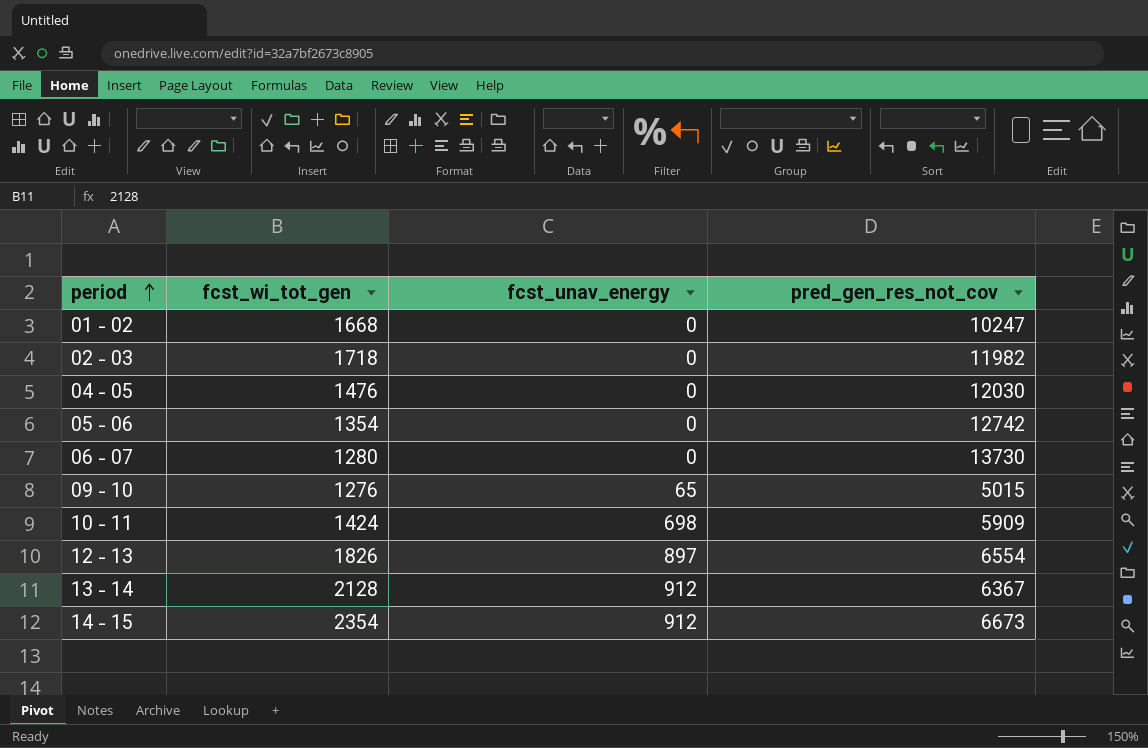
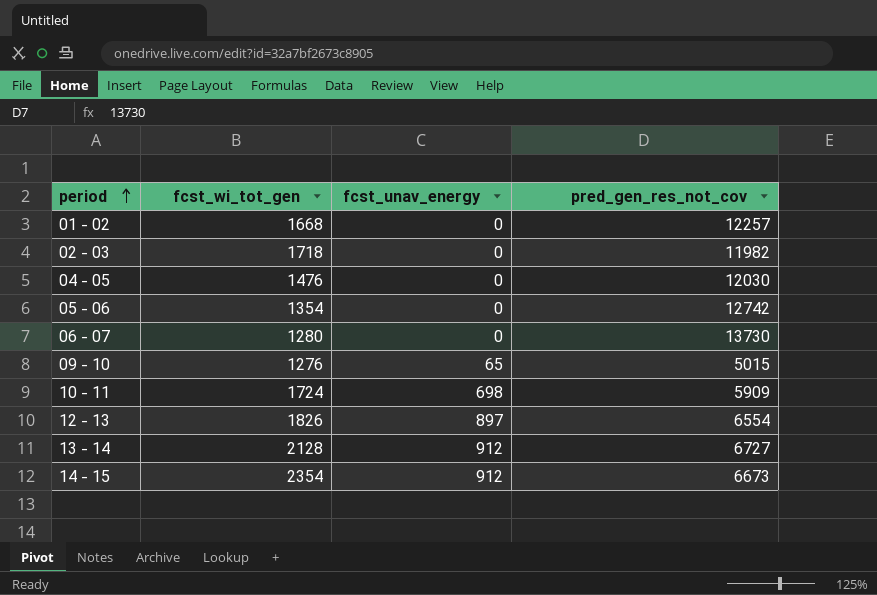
01 - 02 | pred_gen_res_not_cov: 10247 -> 12257
10 - 11 | fcst_wi_tot_gen: 1424 -> 1724
13 - 14 | pred_gen_res_not_cov: 6367 -> 6727

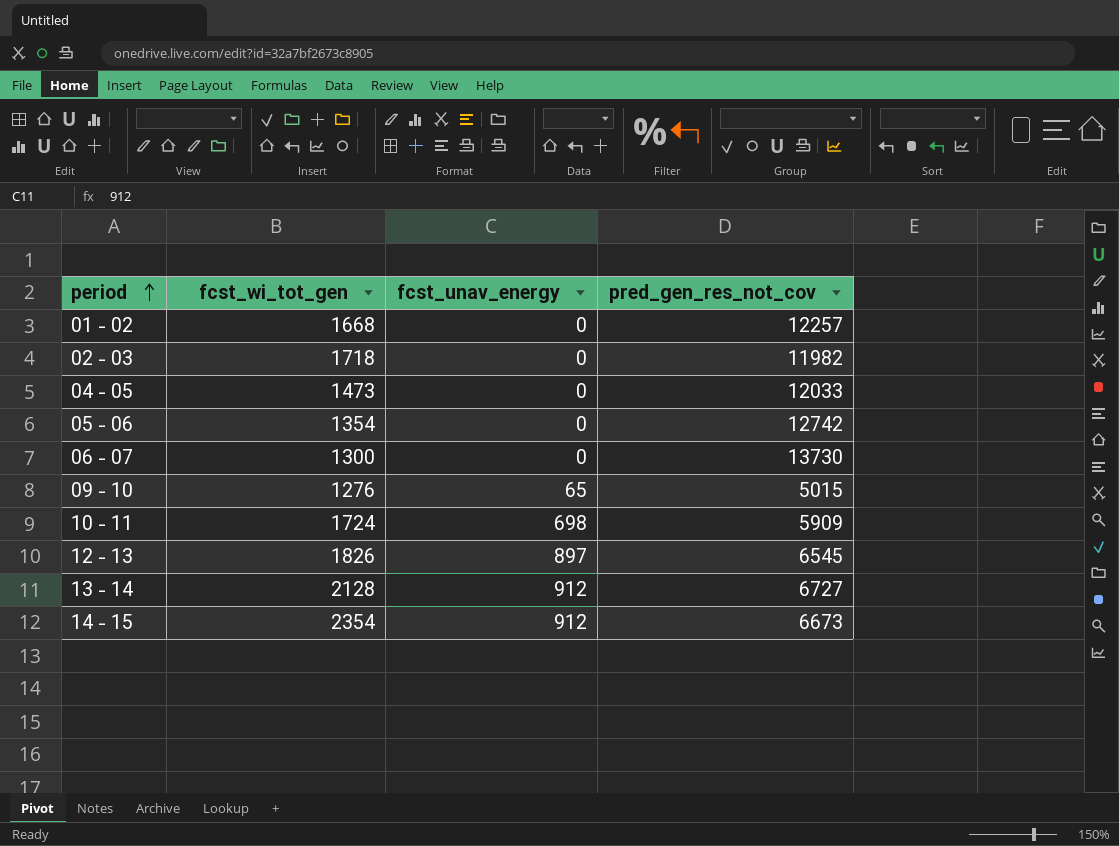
04 - 05 | fcst_wi_tot_gen: 1476 -> 1473
04 - 05 | pred_gen_res_not_cov: 12030 -> 12033
06 - 07 | fcst_wi_tot_gen: 1280 -> 1300
12 - 13 | pred_gen_res_not_cov: 6554 -> 6545

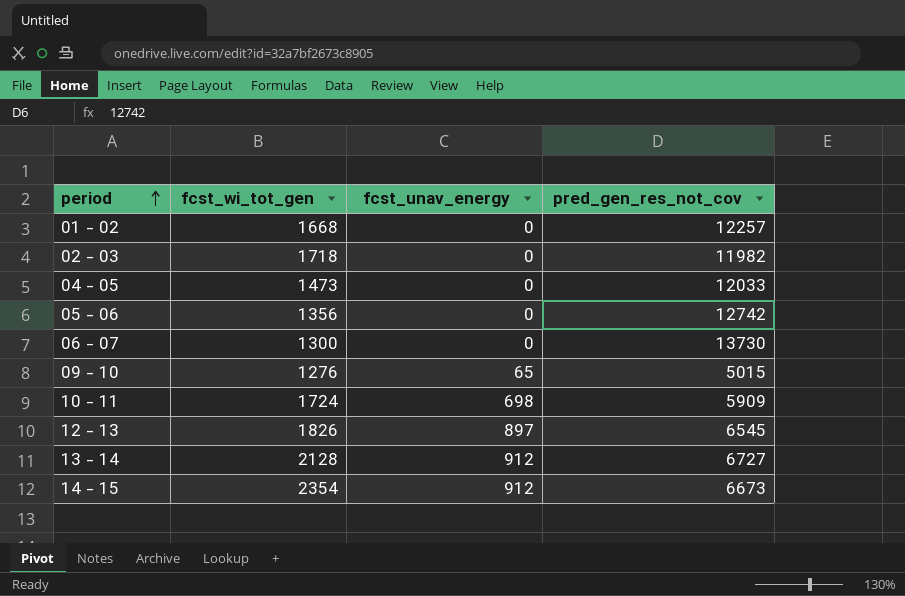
05 - 06 | fcst_wi_tot_gen: 1354 -> 1356

